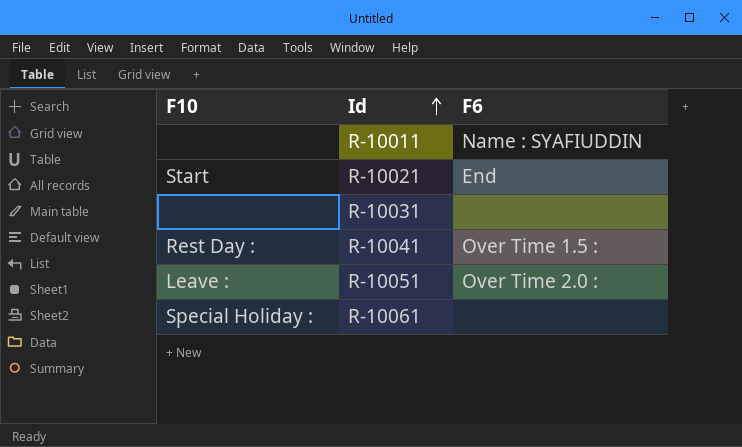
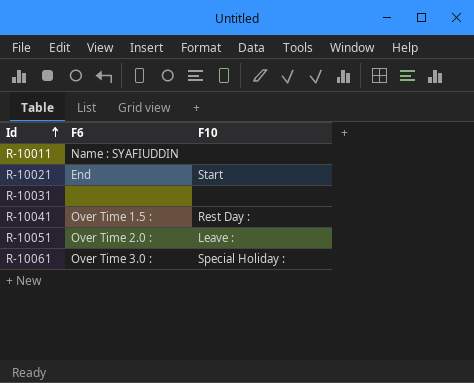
column F10 | position: 1 -> 3
R-10061 | F6: none -> Over Time 3.0 :

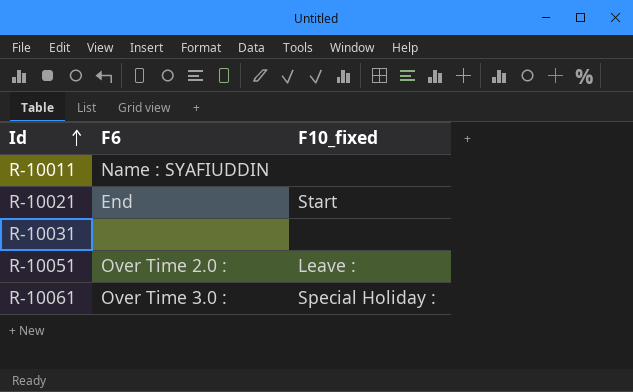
column name: F10 -> F10_fixed
row R-10041: Over Time 1.5 : | Rest Day : -> none

